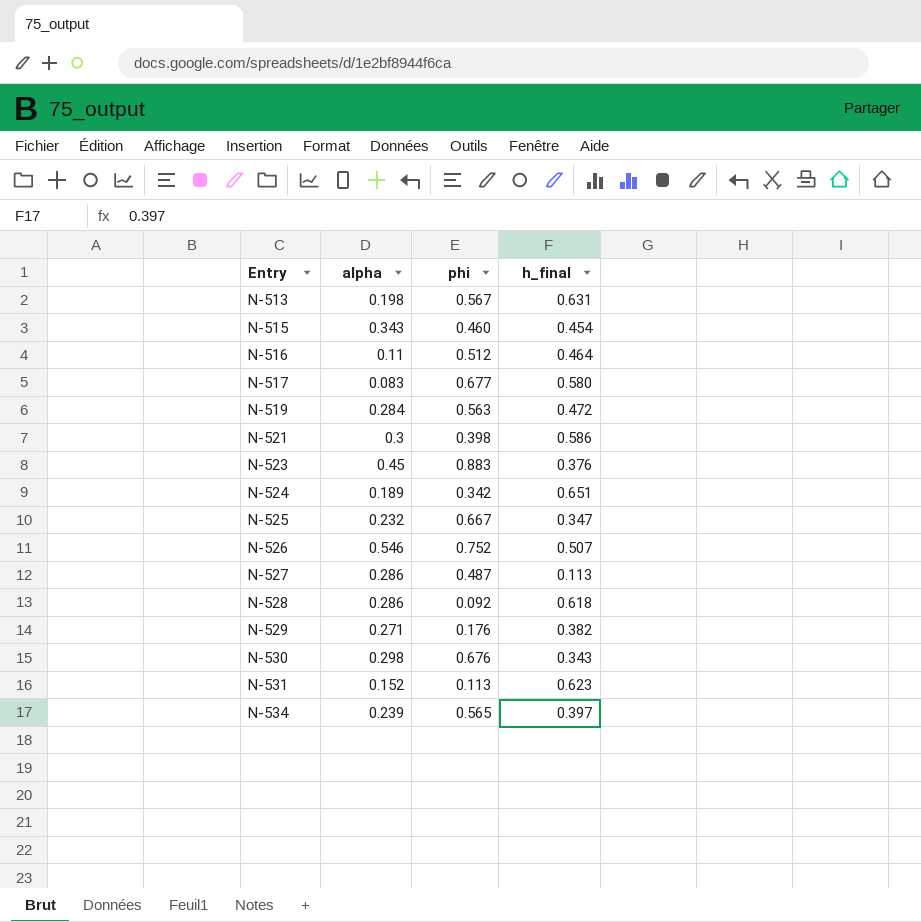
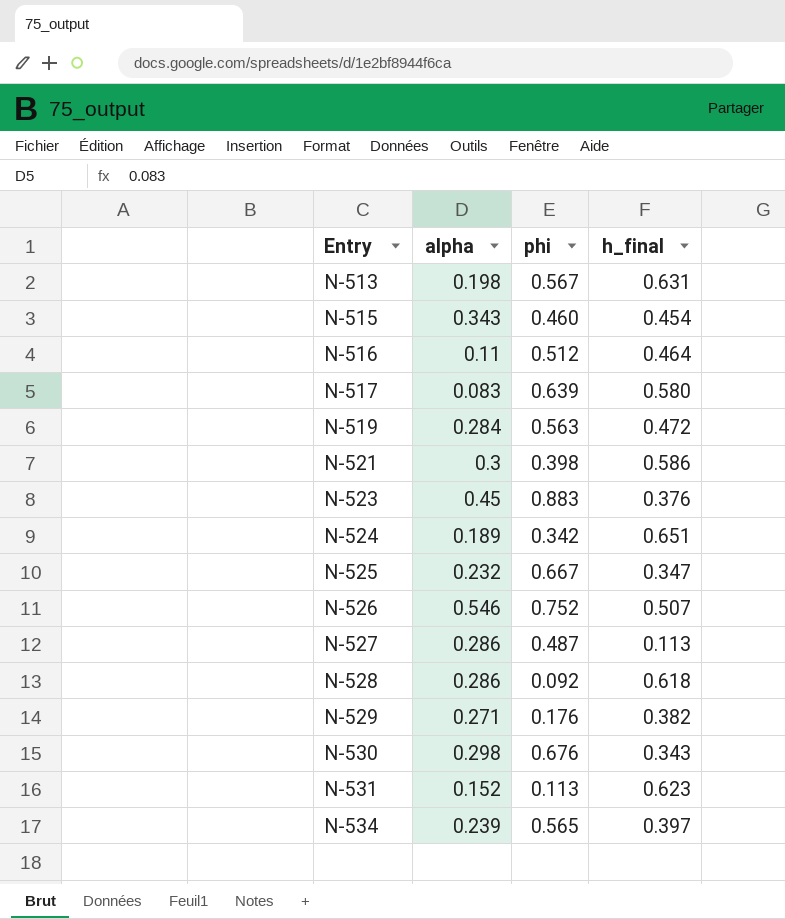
N-517 | phi: 0.677 -> 0.639

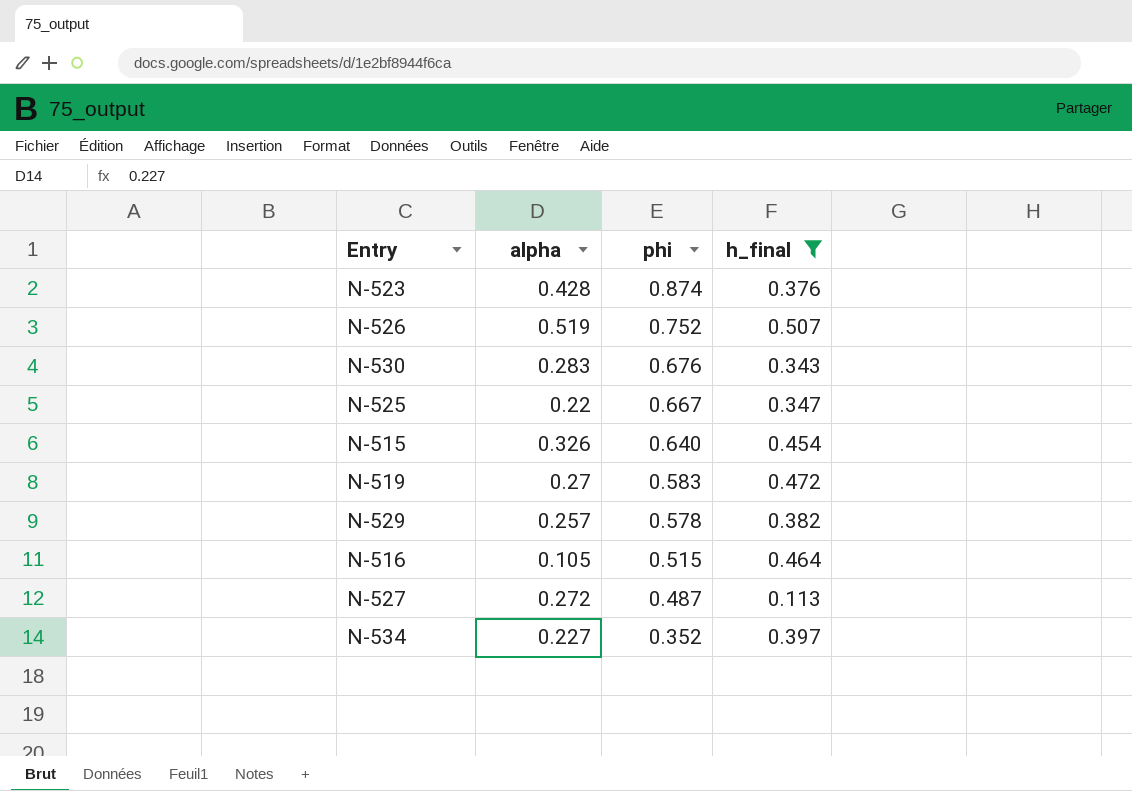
filter: none -> h_final <= 0.507
row order: Entry ascending -> phi descending
N-523 | alpha: 0.45 -> 0.428
N-523 | phi: 0.883 -> 0.874
N-526 | alpha: 0.546 -> 0.519
N-530 | alpha: 0.298 -> 0.283
N-525 | alpha: 0.232 -> 0.22
N-515 | alpha: 0.343 -> 0.326
N-515 | phi: 0.460 -> 0.640
N-519 | alpha: 0.284 -> 0.27
N-519 | phi: 0.563 -> 0.583
N-529 | alpha: 0.271 -> 0.257
N-529 | phi: 0.176 -> 0.578
N-516 | alpha: 0.11 -> 0.105
N-516 | phi: 0.512 -> 0.515
N-527 | alpha: 0.286 -> 0.272
N-534 | alpha: 0.239 -> 0.227
N-534 | phi: 0.565 -> 0.352

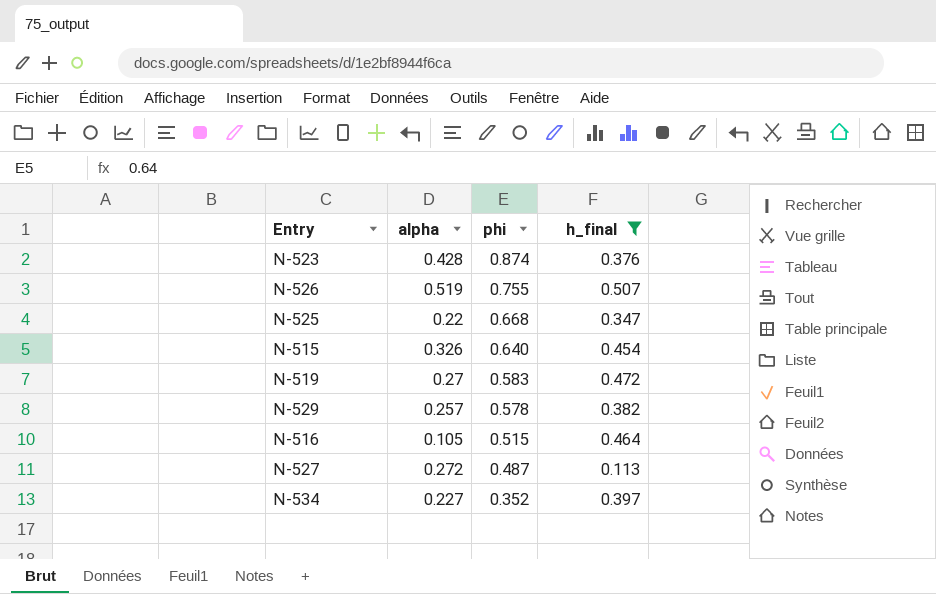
row N-530: 0.283 | 0.676 | 0.343 -> none
N-526 | phi: 0.752 -> 0.755
N-525 | phi: 0.667 -> 0.668

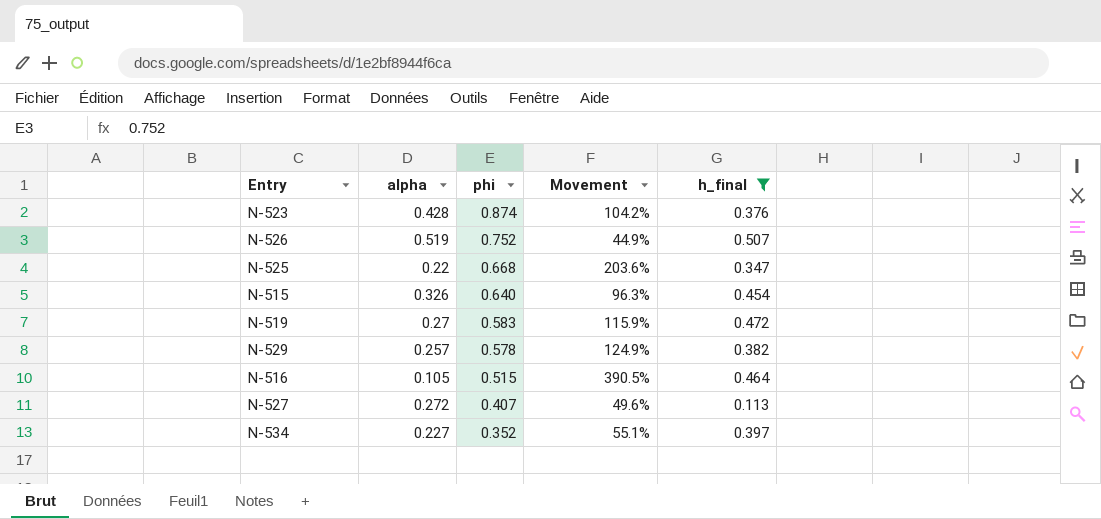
column Movement | formula: none -> ([phi] - [alpha]) / [alpha]
N-526 | phi: 0.755 -> 0.752
N-527 | phi: 0.487 -> 0.407

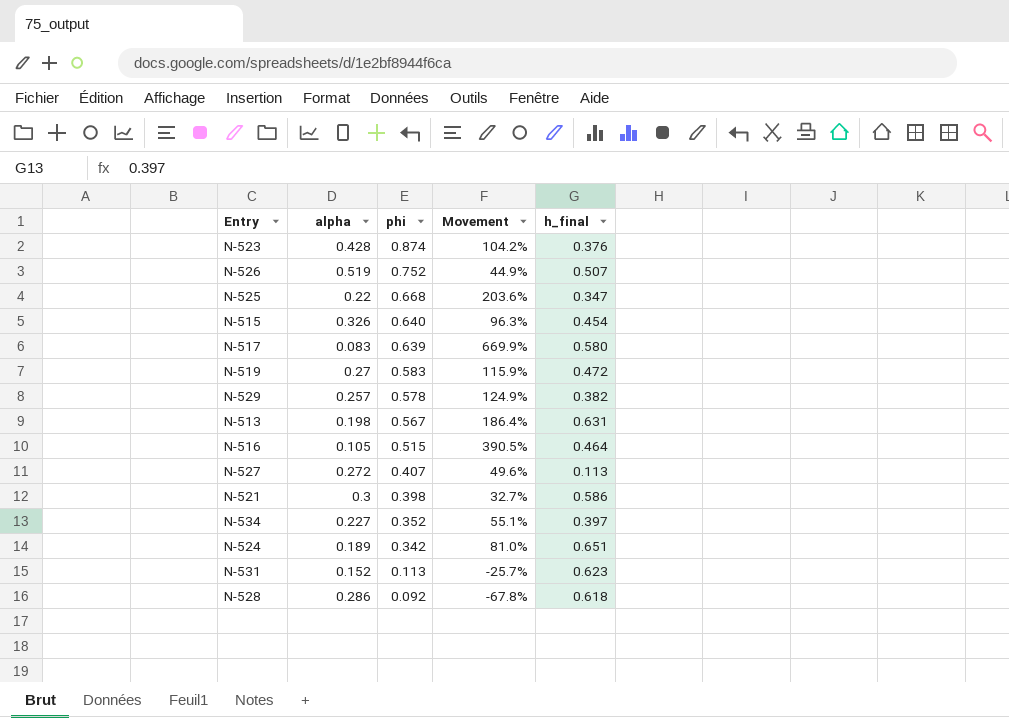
filter: h_final <= 0.507 -> none

